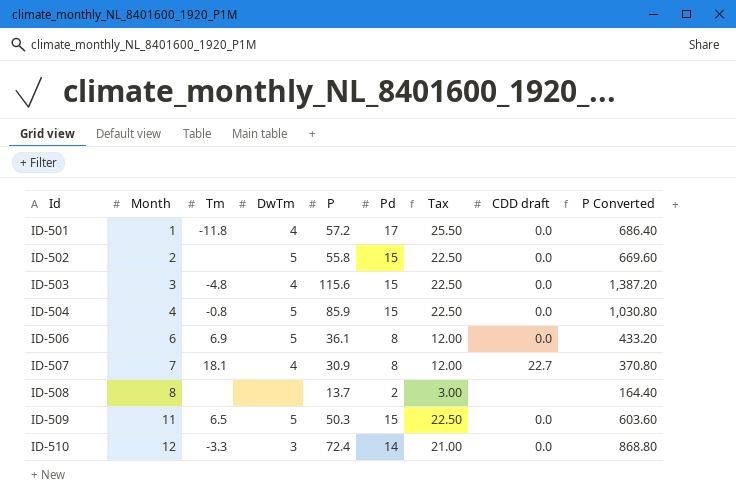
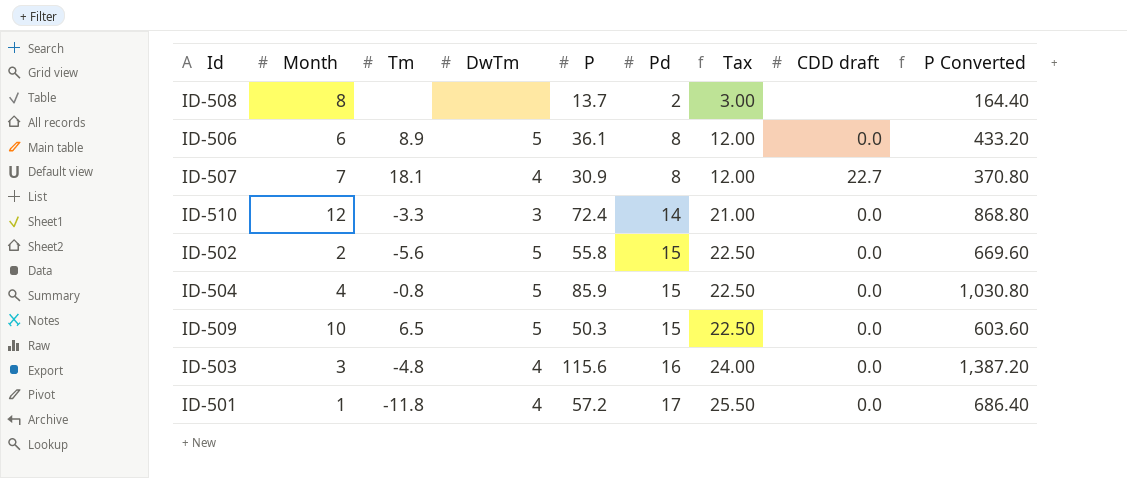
row order: Id ascending -> Pd ascending
ID-506 | Tm: 6.9 -> 8.9
ID-502 | Tm: none -> -5.6
ID-509 | Month: 11 -> 10
ID-503 | Pd: 15 -> 16
ID-503 | Tax: 22.50 -> 24.00

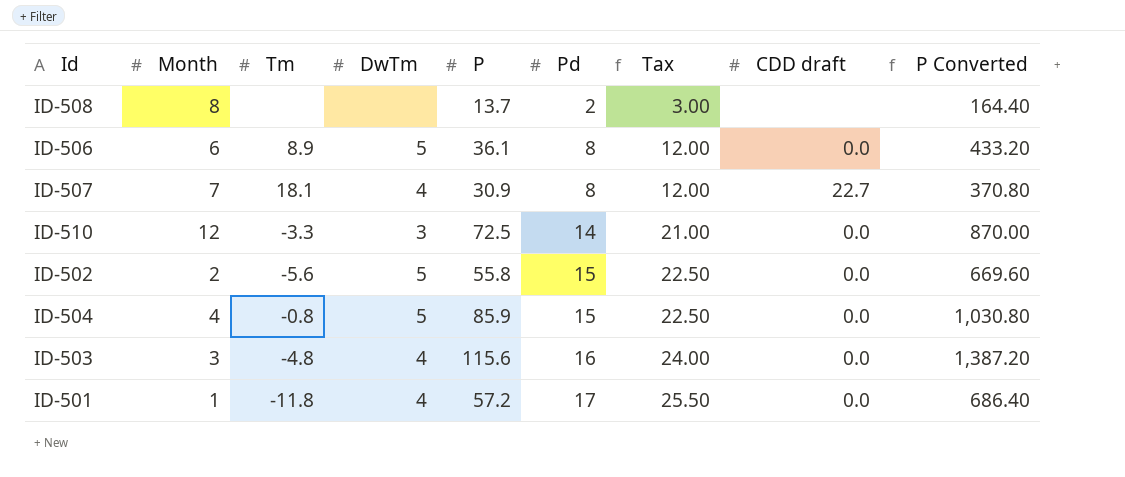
row ID-509: 10 | 6.5 | 5 | 50.3 | 15 | 22.50 | 0.0 | 603.60 -> none
ID-510 | P: 72.4 -> 72.5
ID-510 | P Converted: 868.80 -> 870.00

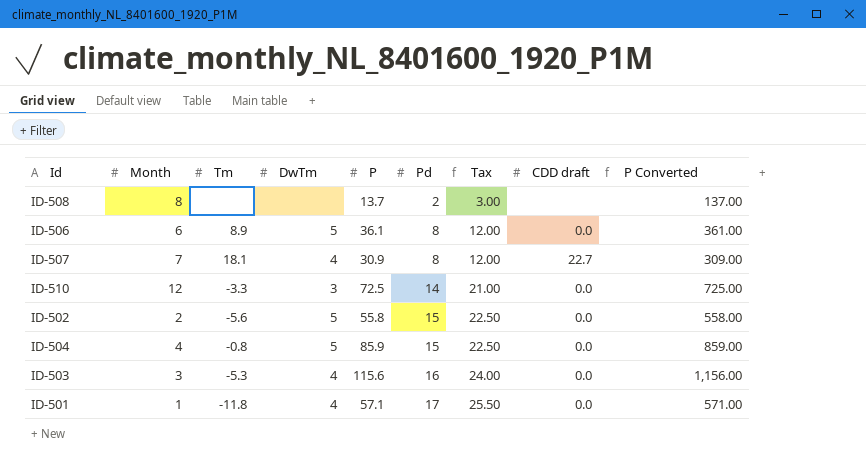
column P Converted | formula: [P] * 12 -> [P] * 10
ID-503 | Tm: -4.8 -> -5.3
ID-501 | P: 57.2 -> 57.1

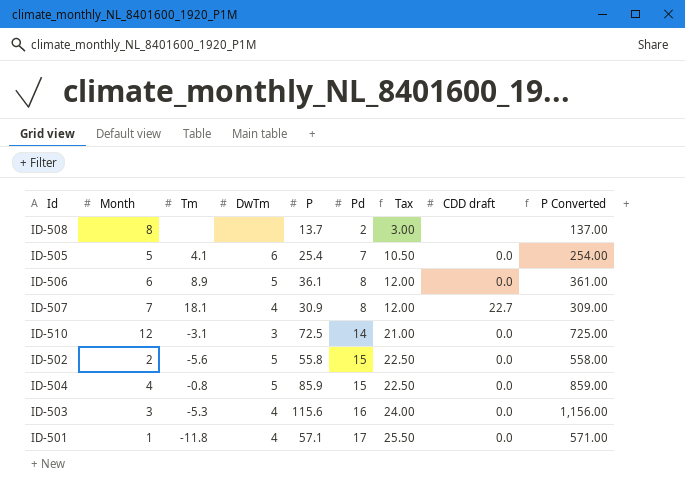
row ID-505: none -> 5 | 4.1 | 6 | 25.4 | 7 | 10.50 | 0.0 | 254.00
ID-510 | Tm: -3.3 -> -3.1

